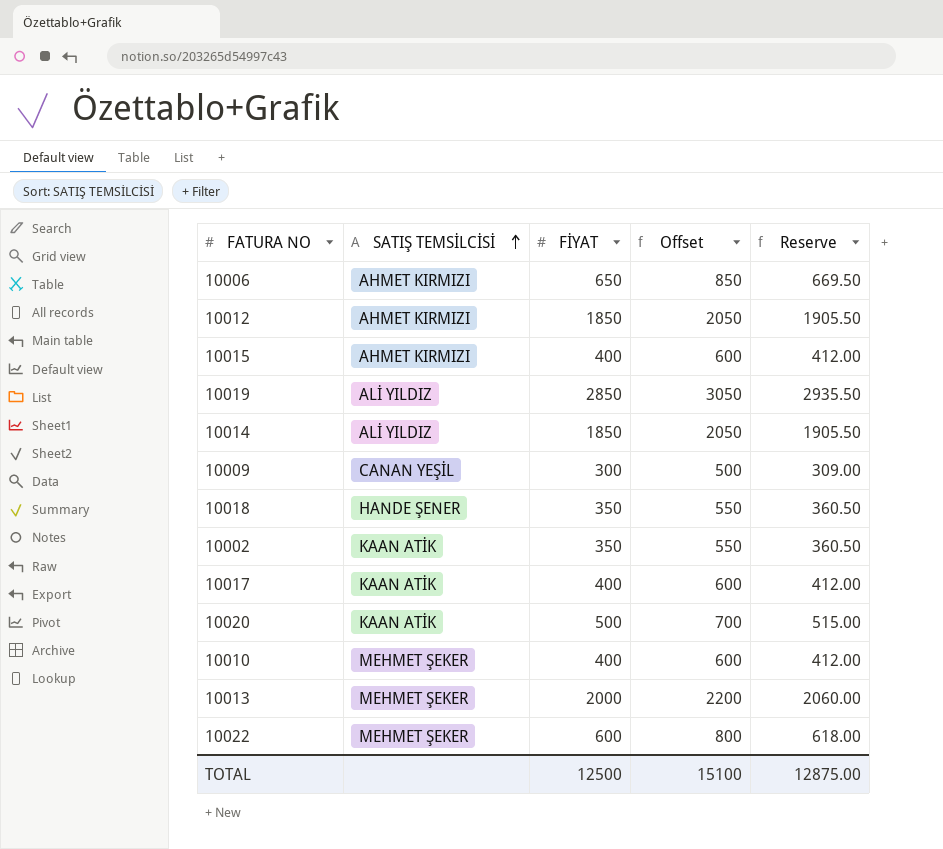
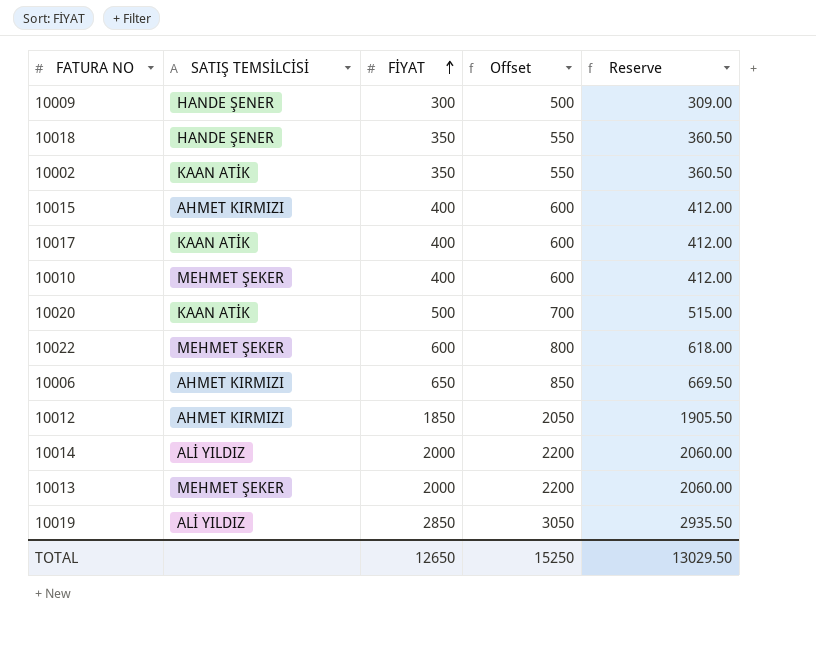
row order: SATIŞ TEMSİLCİSİ ascending -> FİYAT ascending
10009 | SATIŞ TEMSİLCİSİ: CANAN YEŞİL -> HANDE ŞENER
10014 | FİYAT: 1850 -> 2000
10014 | Offset: 2050 -> 2200
10014 | Reserve: 1905.50 -> 2060.00
TOTAL | FİYAT: 12500 -> 12650
TOTAL | Offset: 15100 -> 15250
TOTAL | Reserve: 12875.00 -> 13029.50

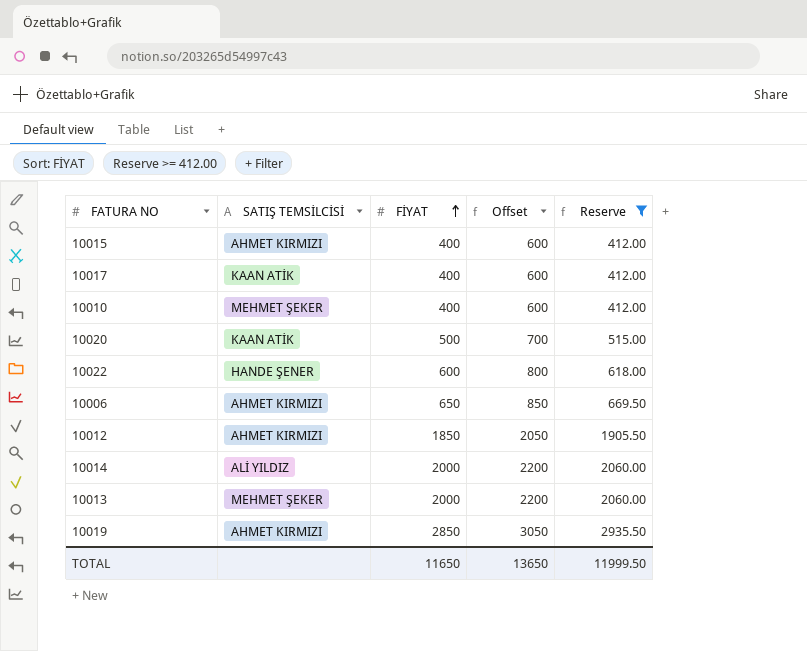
filter: none -> Reserve >= 412.00
10022 | SATIŞ TEMSİLCİSİ: MEHMET ŞEKER -> HANDE ŞENER
10019 | SATIŞ TEMSİLCİSİ: ALİ YILDIZ -> AHMET KIRMIZI
TOTAL | FİYAT: 12650 -> 11650
TOTAL | Offset: 15250 -> 13650
TOTAL | Reserve: 13029.50 -> 11999.50

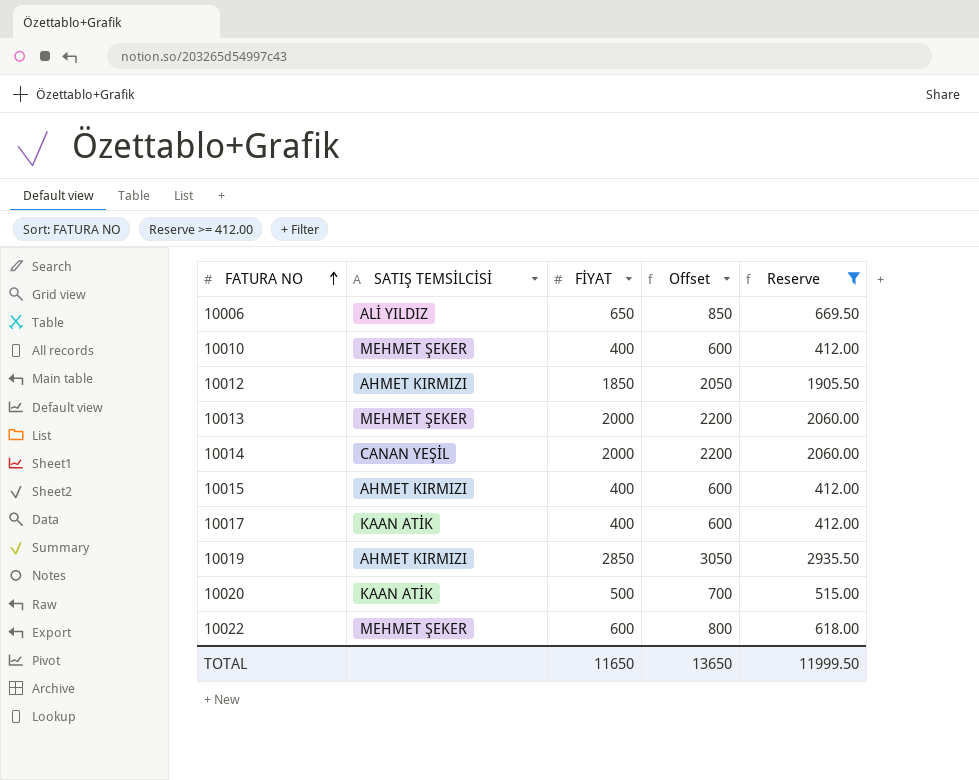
row order: FİYAT ascending -> FATURA NO ascending
10006 | SATIŞ TEMSİLCİSİ: AHMET KIRMIZI -> ALİ YILDIZ
10014 | SATIŞ TEMSİLCİSİ: ALİ YILDIZ -> CANAN YEŞİL
10022 | SATIŞ TEMSİLCİSİ: HANDE ŞENER -> MEHMET ŞEKER

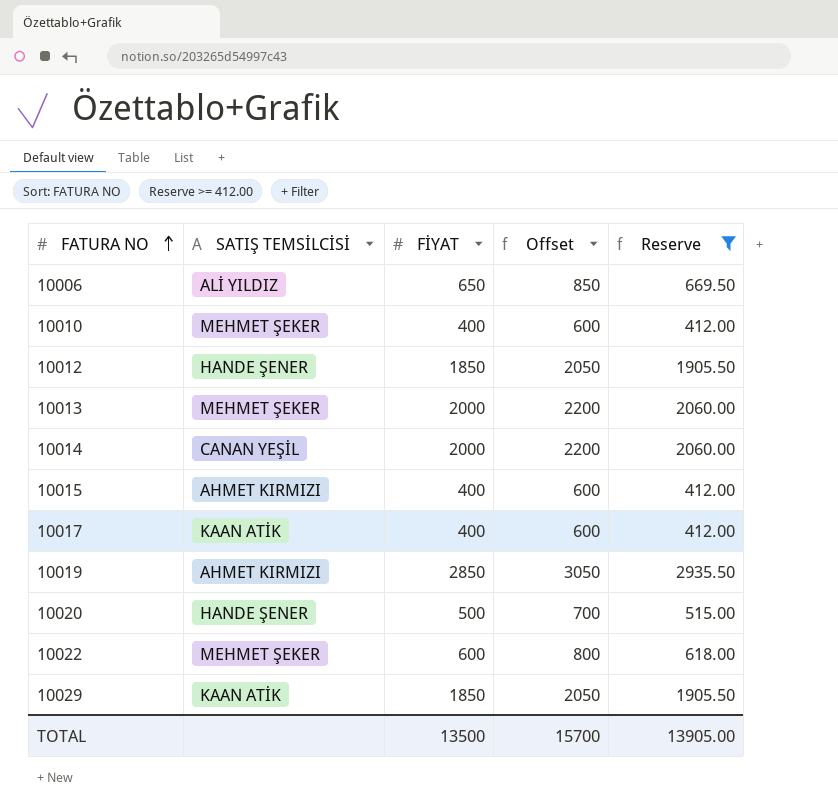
10012 | SATIŞ TEMSİLCİSİ: AHMET KIRMIZI -> HANDE ŞENER
10020 | SATIŞ TEMSİLCİSİ: KAAN ATİK -> HANDE ŞENER
row 10029: none -> KAAN ATİK | 1850 | 2050 | 1905.50
TOTAL | FİYAT: 11650 -> 13500
TOTAL | Offset: 13650 -> 15700
TOTAL | Reserve: 11999.50 -> 13905.00

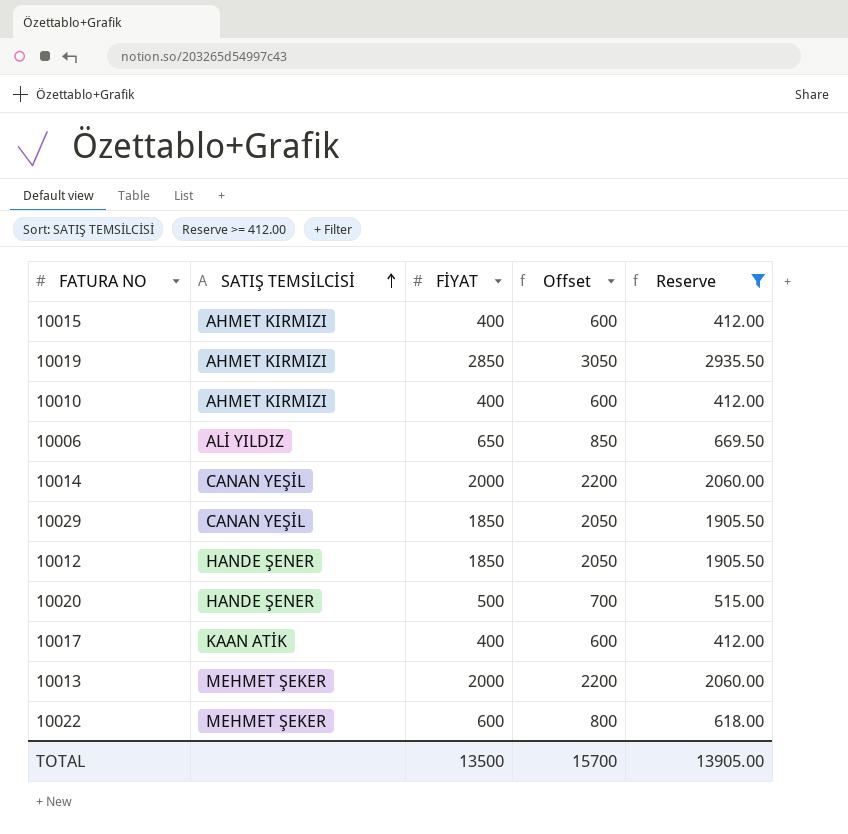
row order: FATURA NO ascending -> SATIŞ TEMSİLCİSİ ascending
10010 | SATIŞ TEMSİLCİSİ: MEHMET ŞEKER -> AHMET KIRMIZI
10029 | SATIŞ TEMSİLCİSİ: KAAN ATİK -> CANAN YEŞİL

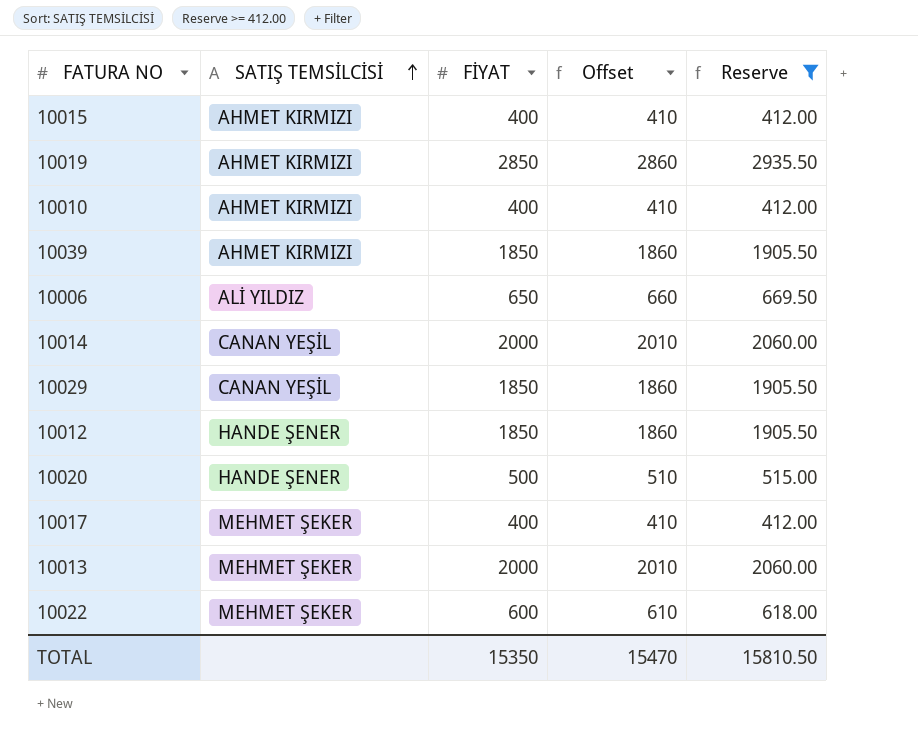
column Offset | formula: [FİYAT] + 200 -> [FİYAT] + 10
row 10039: none -> AHMET KIRMIZI | 1850 | 1860 | 1905.50
10017 | SATIŞ TEMSİLCİSİ: KAAN ATİK -> MEHMET ŞEKER
TOTAL | FİYAT: 13500 -> 15350
TOTAL | Offset: 15700 -> 15470
TOTAL | Reserve: 13905.00 -> 15810.50

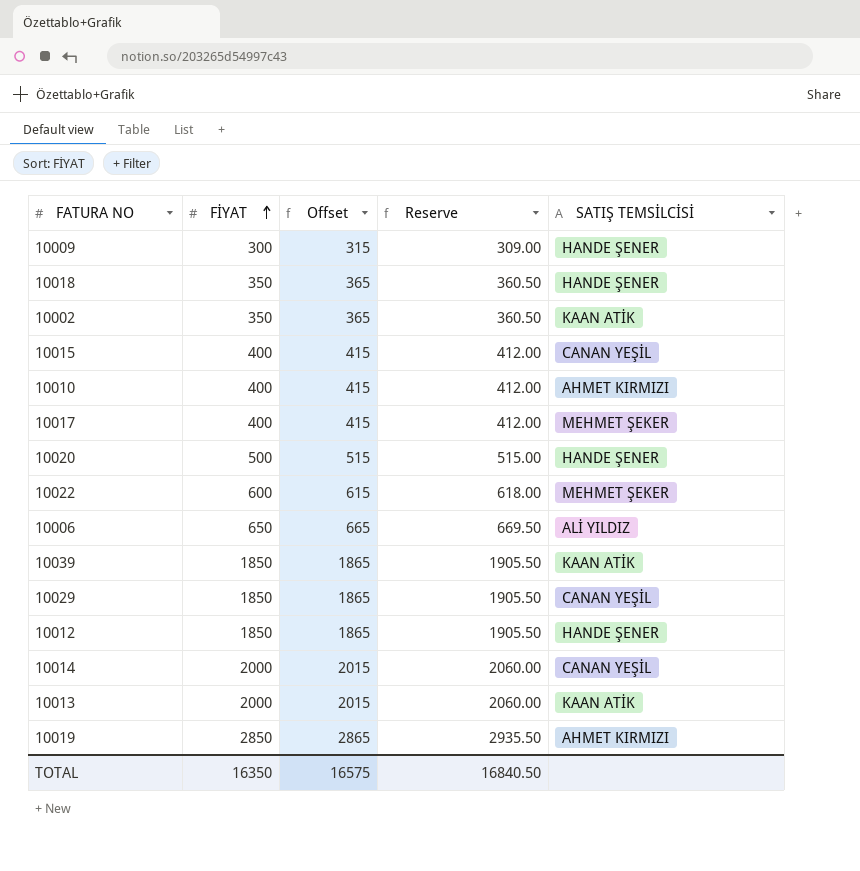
filter: Reserve >= 412.00 -> none
row order: SATIŞ TEMSİLCİSİ ascending -> FİYAT ascending
column Offset | formula: [FİYAT] + 10 -> [FİYAT] + 15
column SATIŞ TEMSİLCİSİ | position: 2 -> 5
10015 | SATIŞ TEMSİLCİSİ: AHMET KIRMIZI -> CANAN YEŞİL
10039 | SATIŞ TEMSİLCİSİ: AHMET KIRMIZI -> KAAN ATİK
10013 | SATIŞ TEMSİLCİSİ: MEHMET ŞEKER -> KAAN ATİK
TOTAL | FİYAT: 15350 -> 16350
TOTAL | Offset: 15470 -> 16575
TOTAL | Reserve: 15810.50 -> 16840.50

